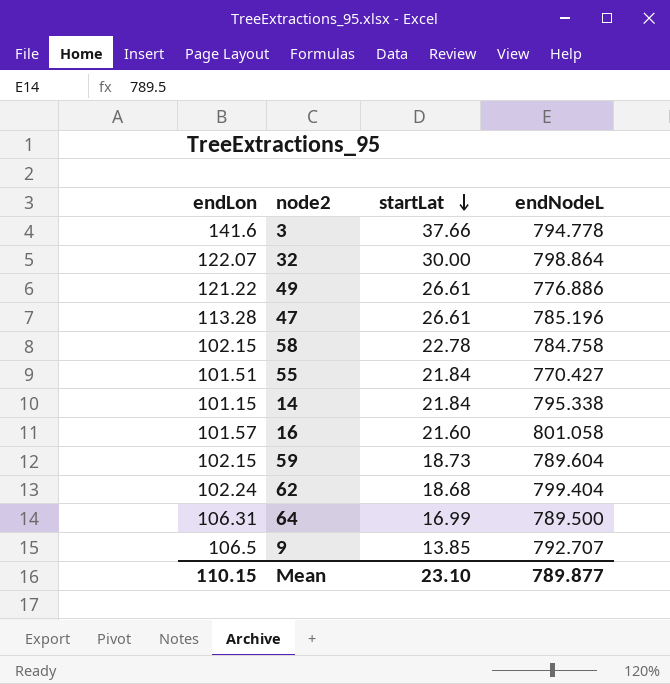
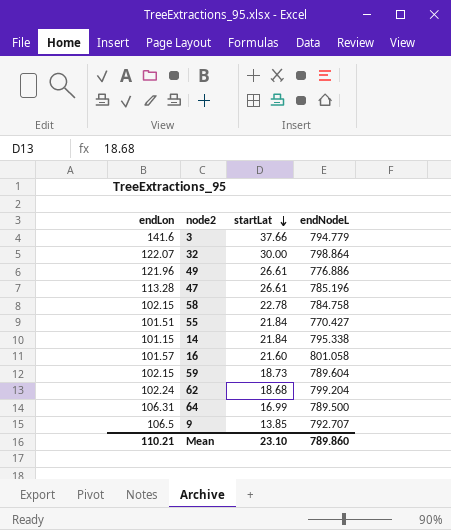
3 | endNodeL: 794.778 -> 794.779
49 | endLon: 121.22 -> 121.96
62 | endNodeL: 799.404 -> 799.204
Mean | endLon: 110.15 -> 110.21
Mean | endNodeL: 789.877 -> 789.860

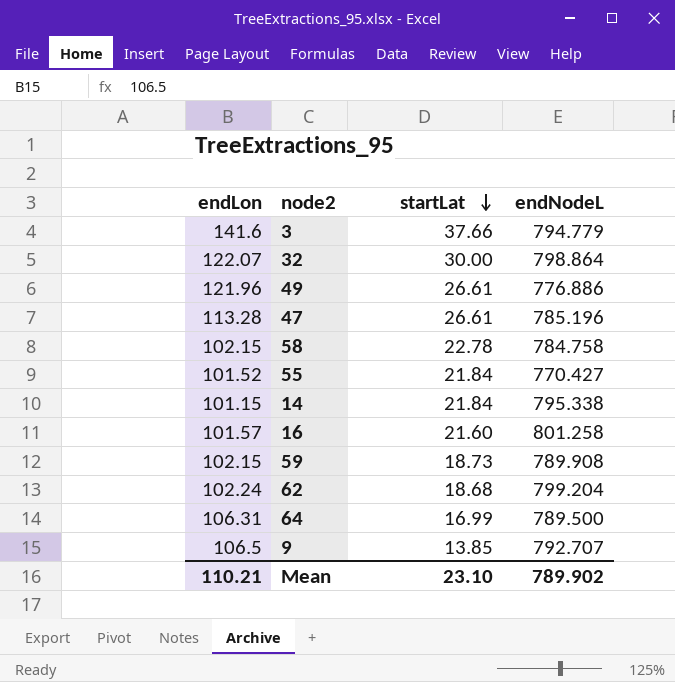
55 | endLon: 101.51 -> 101.52
16 | endNodeL: 801.058 -> 801.258
59 | endNodeL: 789.604 -> 789.908
Mean | endNodeL: 789.860 -> 789.902

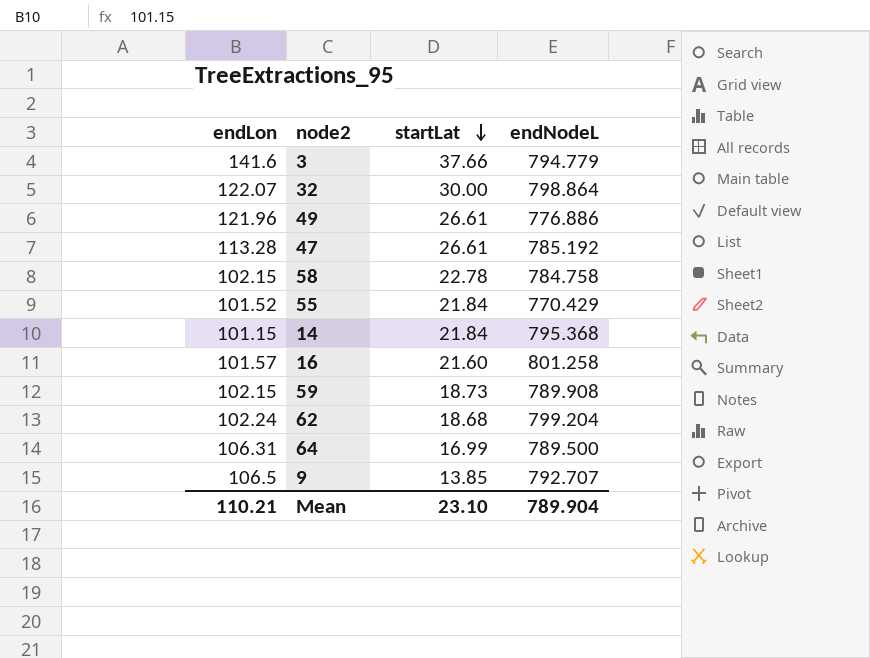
47 | endNodeL: 785.196 -> 785.192
55 | endNodeL: 770.427 -> 770.429
14 | endNodeL: 795.338 -> 795.368
Mean | endNodeL: 789.902 -> 789.904

